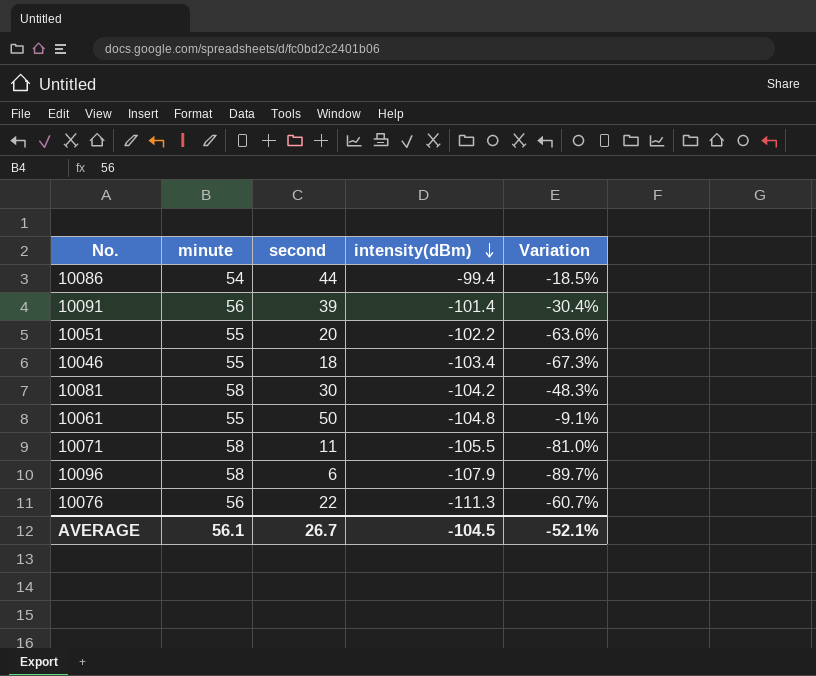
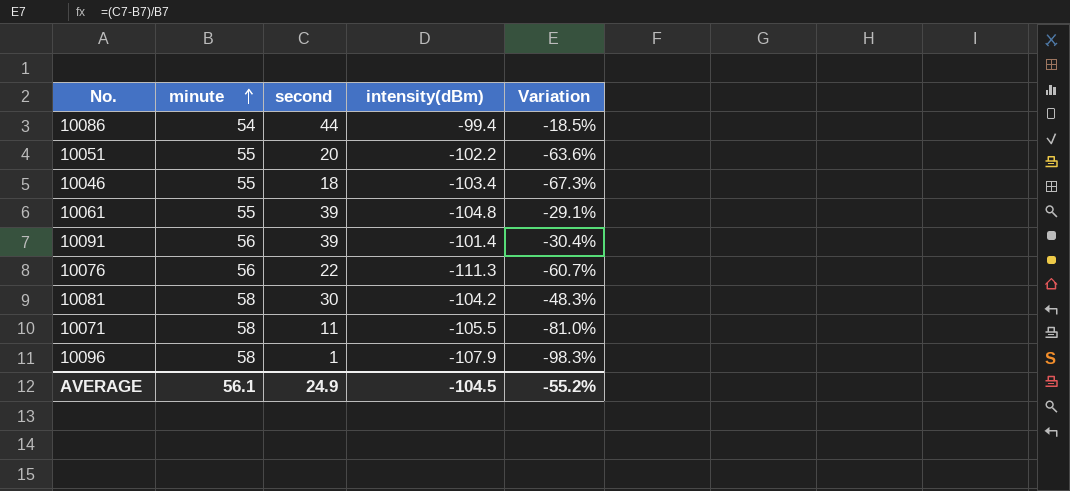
row order: intensity(dBm) descending -> minute ascending
10061 | second: 50 -> 39
10061 | Variation: -9.1% -> -29.1%
10096 | second: 6 -> 1
10096 | Variation: -89.7% -> -98.3%
AVERAGE | second: 26.7 -> 24.9
AVERAGE | Variation: -52.1% -> -55.2%

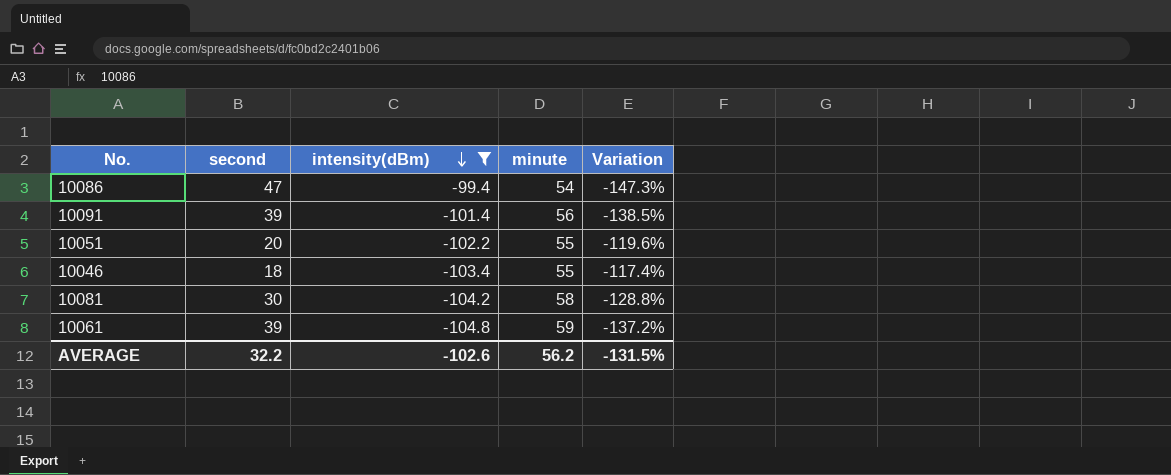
filter: none -> intensity(dBm) >= -104.8
row order: minute ascending -> intensity(dBm) descending
column minute | position: 2 -> 4
column Variation | formula: ([second] - [minute]) / [minute] -> ([second] - [intensity(dBm)]) / [intensity(dBm)]
10086 | second: 44 -> 47
10061 | minute: 55 -> 59
AVERAGE | second: 24.9 -> 32.2
AVERAGE | intensity(dBm): -104.5 -> -102.6
AVERAGE | minute: 56.1 -> 56.2
AVERAGE | Variation: -55.2% -> -131.5%

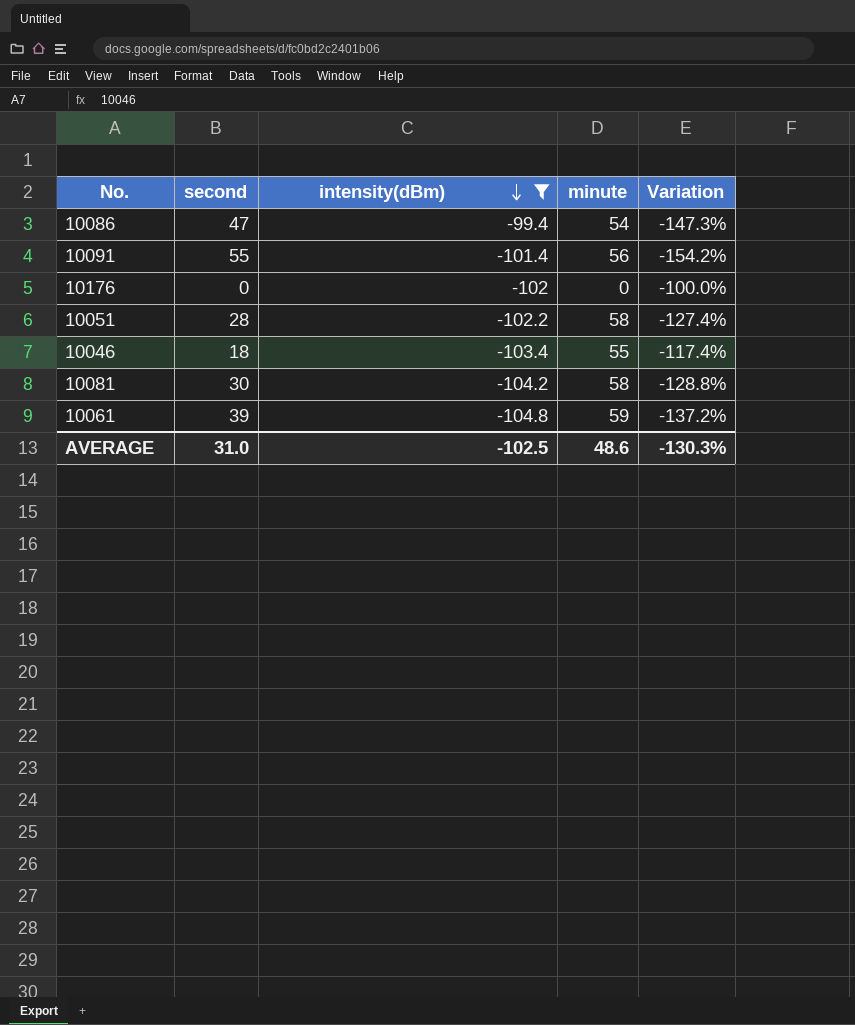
10091 | second: 39 -> 55
10091 | Variation: -138.5% -> -154.2%
row 10176: none -> 0 | -102 | 0 | -100.0%
10051 | second: 20 -> 28
10051 | minute: 55 -> 58
10051 | Variation: -119.6% -> -127.4%
AVERAGE | second: 32.2 -> 31.0
AVERAGE | intensity(dBm): -102.6 -> -102.5
AVERAGE | minute: 56.2 -> 48.6
AVERAGE | Variation: -131.5% -> -130.3%

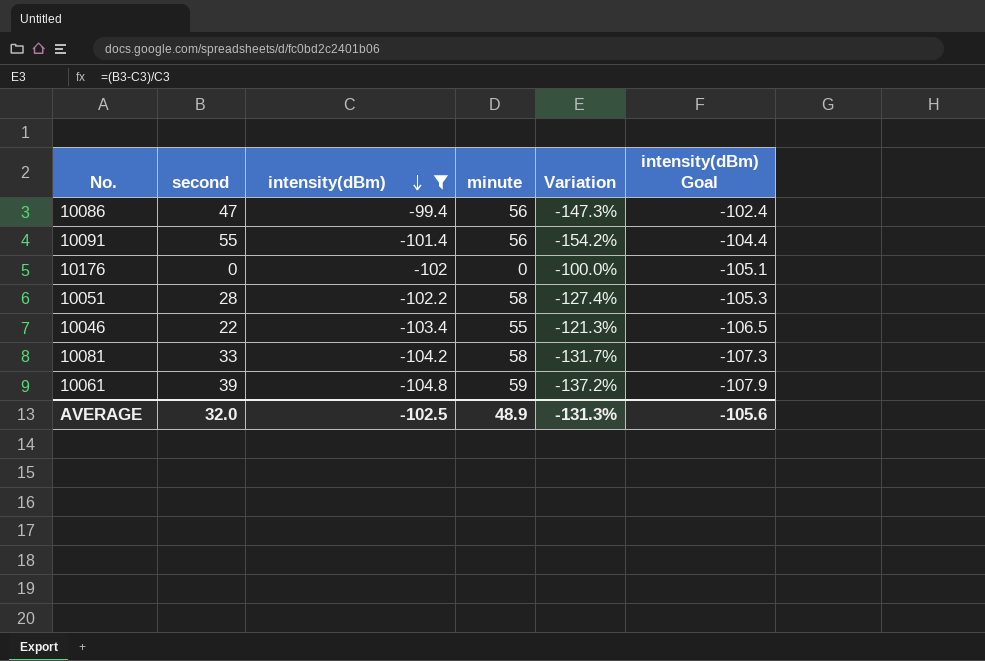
column intensity(dBm) Goal | formula: none -> [intensity(dBm)] * 1.03
10086 | minute: 54 -> 56
10046 | second: 18 -> 22
10046 | Variation: -117.4% -> -121.3%
10081 | second: 30 -> 33
10081 | Variation: -128.8% -> -131.7%
AVERAGE | second: 31.0 -> 32.0
AVERAGE | minute: 48.6 -> 48.9
AVERAGE | Variation: -130.3% -> -131.3%

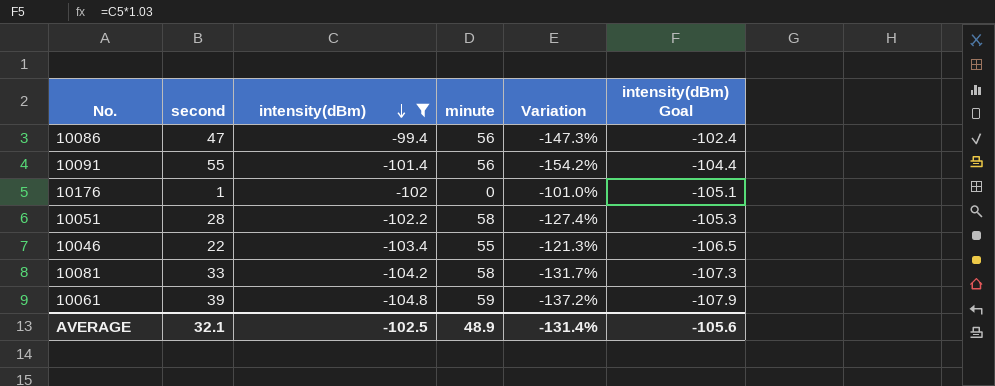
10176 | second: 0 -> 1
10176 | Variation: -100.0% -> -101.0%
AVERAGE | second: 32.0 -> 32.1
AVERAGE | Variation: -131.3% -> -131.4%

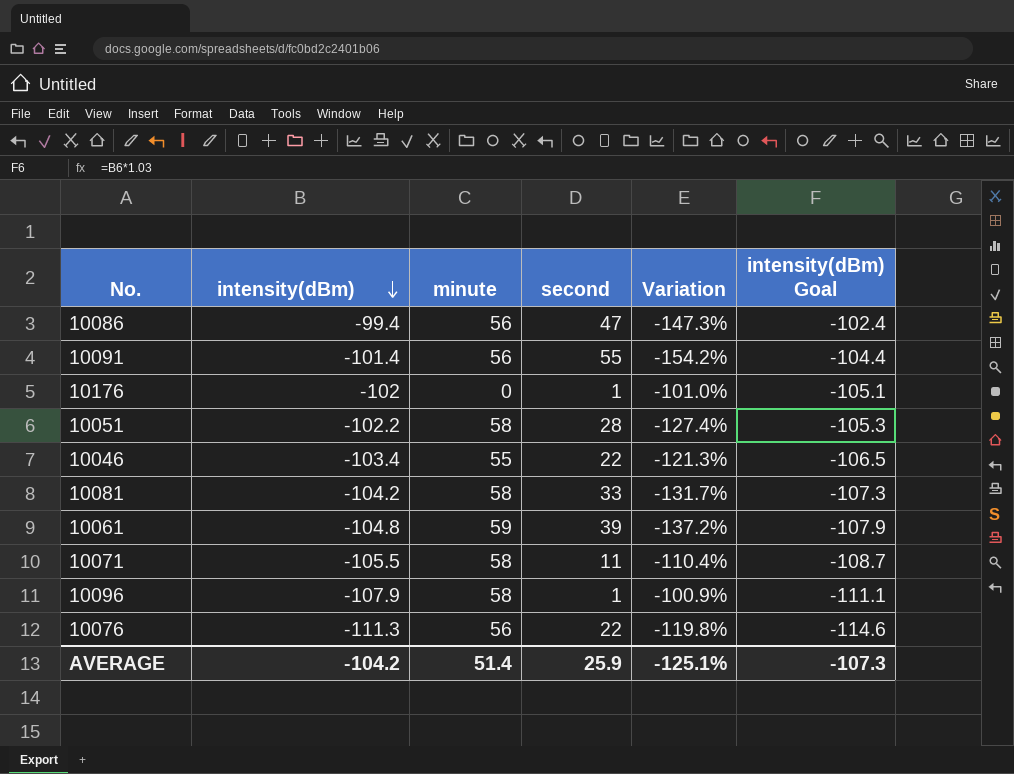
filter: intensity(dBm) >= -104.8 -> none
column second | position: 2 -> 4
AVERAGE | intensity(dBm): -102.5 -> -104.2
AVERAGE | minute: 48.9 -> 51.4
AVERAGE | second: 32.1 -> 25.9
AVERAGE | Variation: -131.4% -> -125.1%
AVERAGE | intensity(dBm) Goal: -105.6 -> -107.3

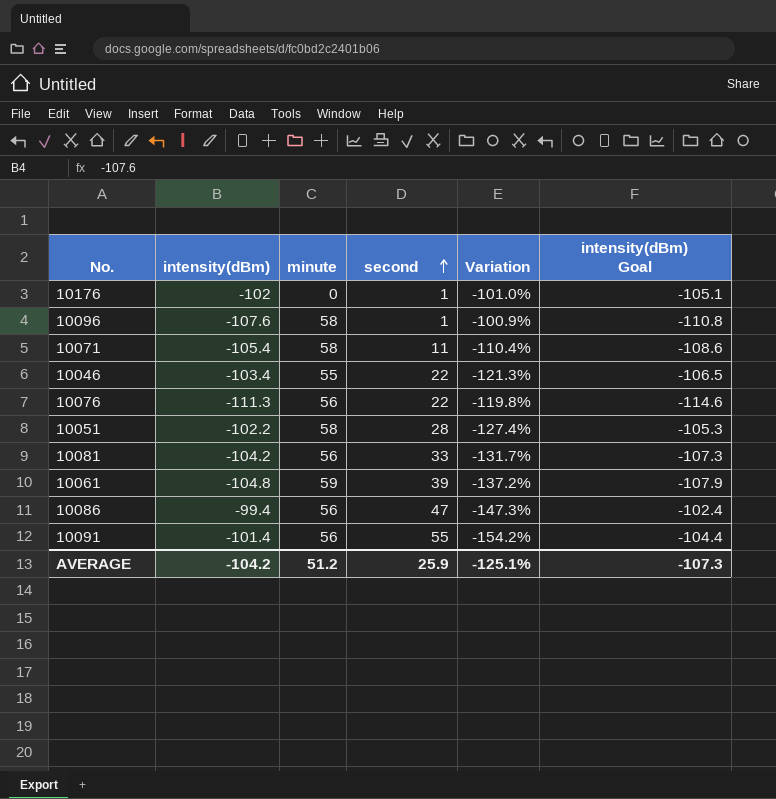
row order: intensity(dBm) descending -> second ascending
10096 | intensity(dBm): -107.9 -> -107.6
10096 | intensity(dBm) Goal: -111.1 -> -110.8
10071 | intensity(dBm): -105.5 -> -105.4
10071 | intensity(dBm) Goal: -108.7 -> -108.6
10081 | minute: 58 -> 56
AVERAGE | minute: 51.4 -> 51.2

